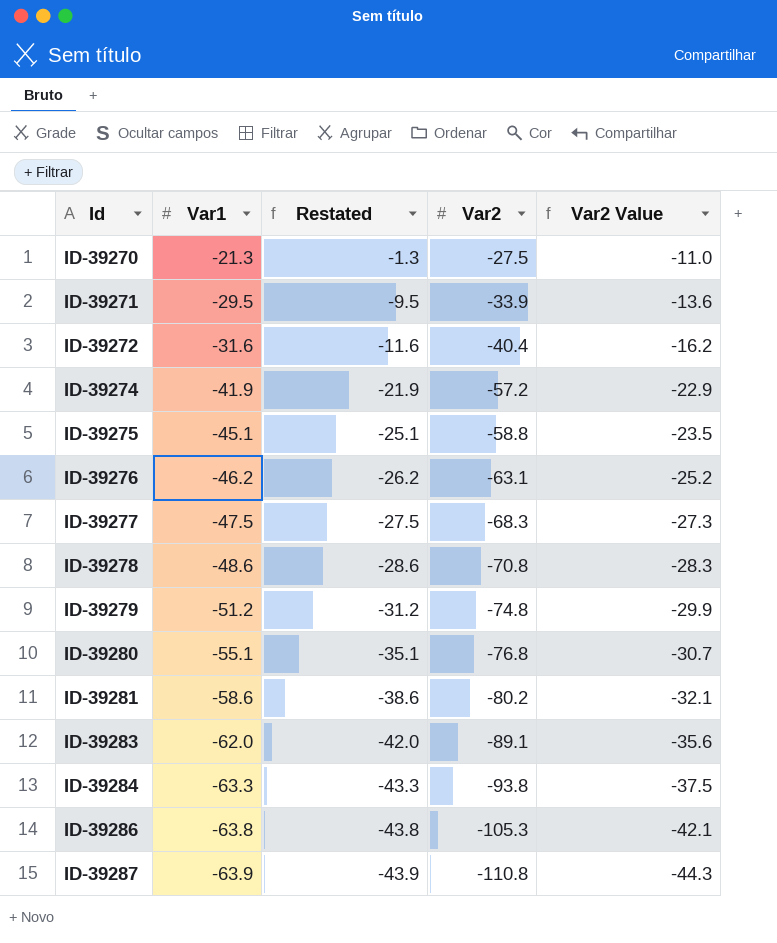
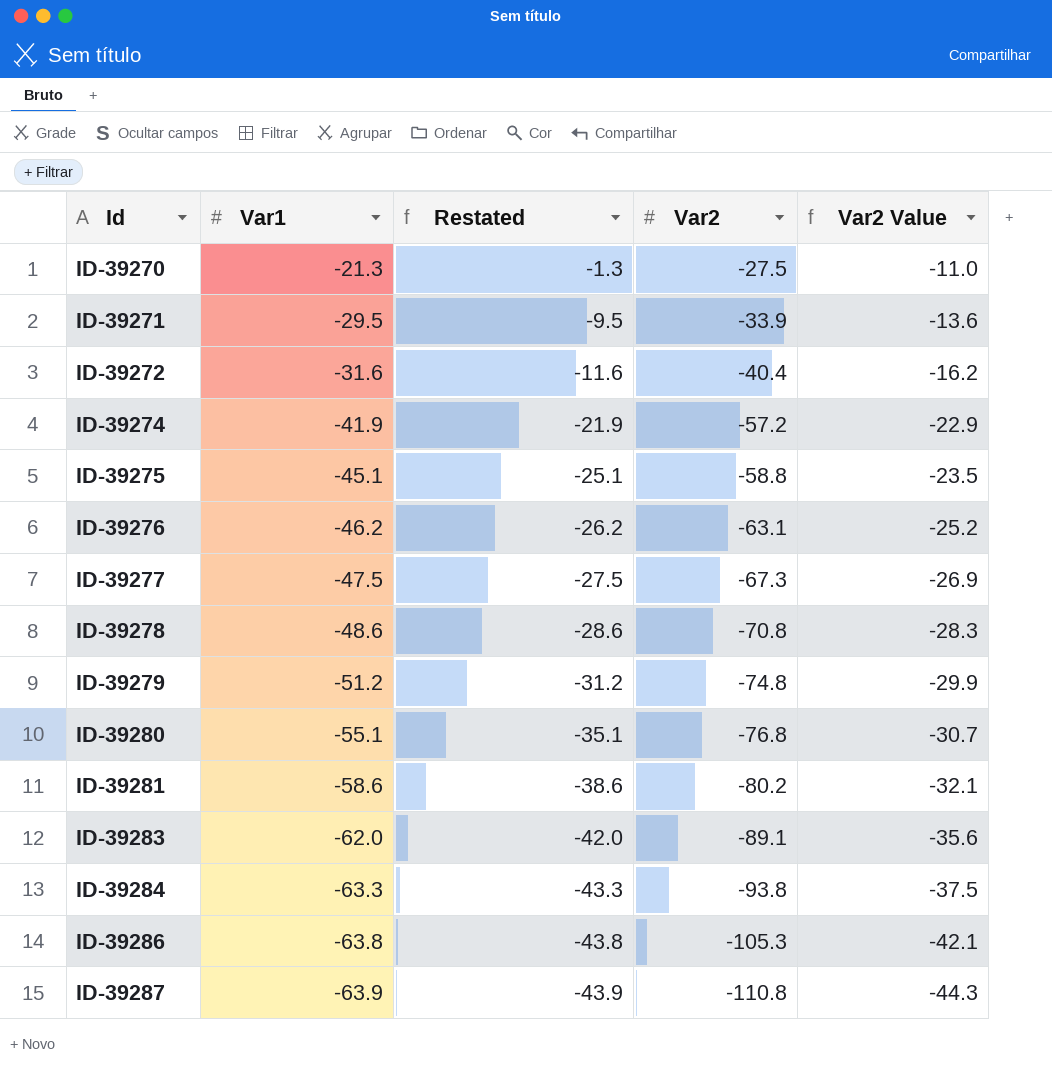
ID-39277 | Var2: -68.3 -> -67.3
ID-39277 | Var2 Value: -27.3 -> -26.9

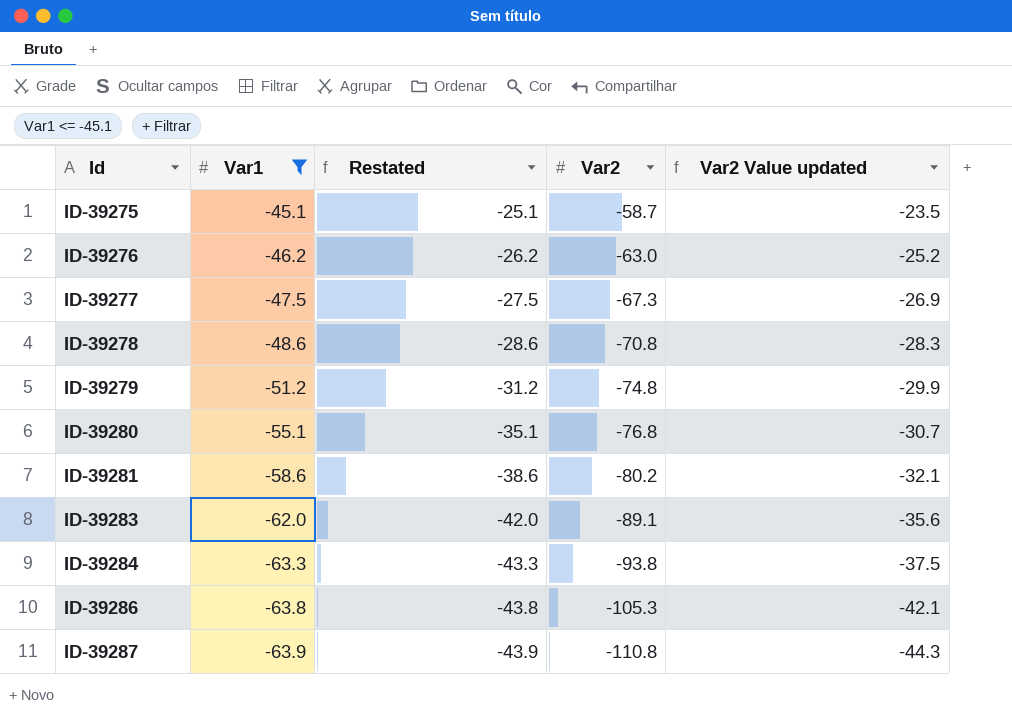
filter: none -> Var1 <= -45.1
column name: Var2 Value -> Var2 Value updated
ID-39275 | Var2: -58.8 -> -58.7
ID-39276 | Var2: -63.1 -> -63.0

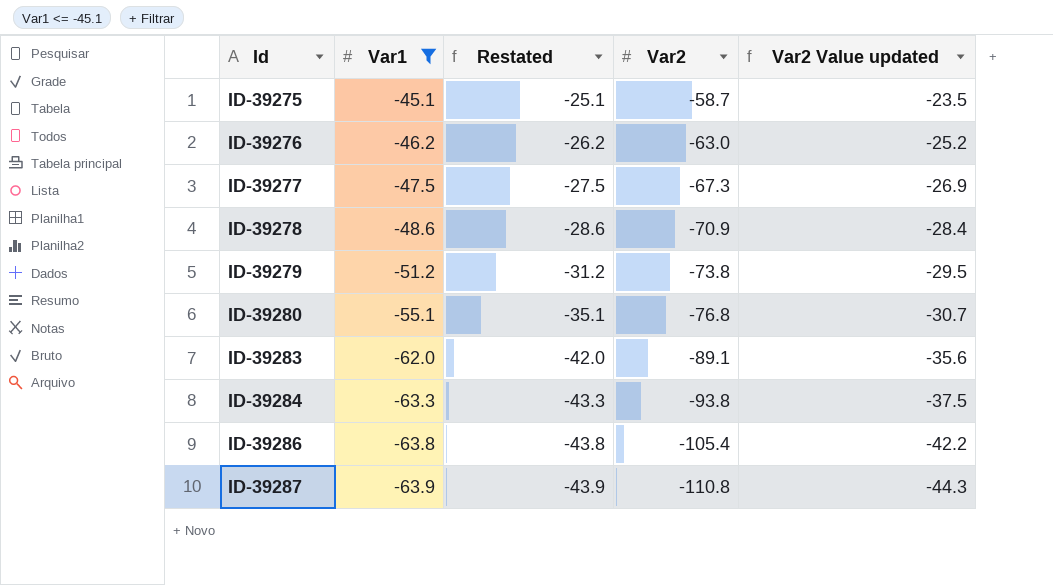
row ID-39281: -58.6 | -38.6 | -80.2 | -32.1 -> none
ID-39278 | Var2: -70.8 -> -70.9
ID-39278 | Var2 Value updated: -28.3 -> -28.4
ID-39279 | Var2: -74.8 -> -73.8
ID-39279 | Var2 Value updated: -29.9 -> -29.5
ID-39286 | Var2: -105.3 -> -105.4
ID-39286 | Var2 Value updated: -42.1 -> -42.2

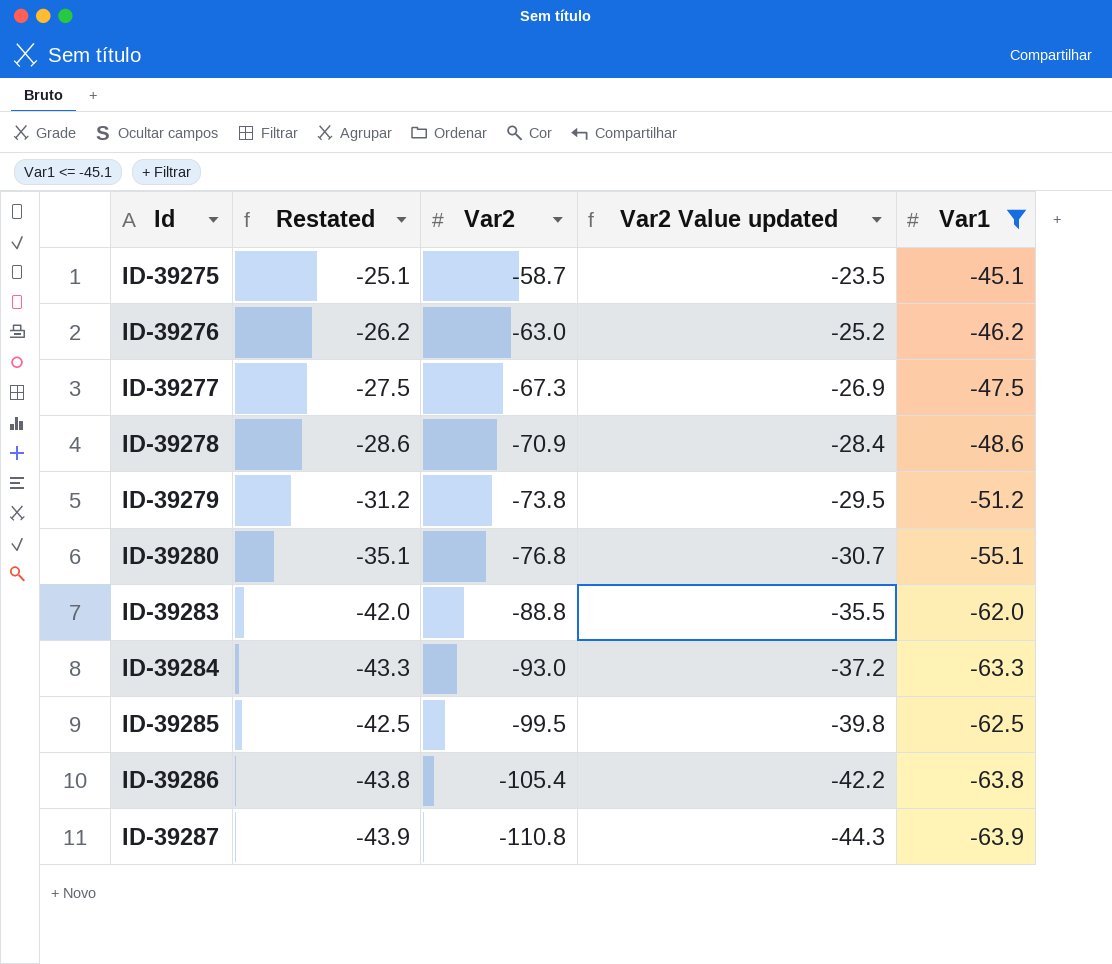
column Var1 | position: 2 -> 5
ID-39283 | Var2: -89.1 -> -88.8
ID-39283 | Var2 Value updated: -35.6 -> -35.5
ID-39284 | Var2: -93.8 -> -93.0
ID-39284 | Var2 Value updated: -37.5 -> -37.2
row ID-39285: none -> -42.5 | -99.5 | -39.8 | -62.5

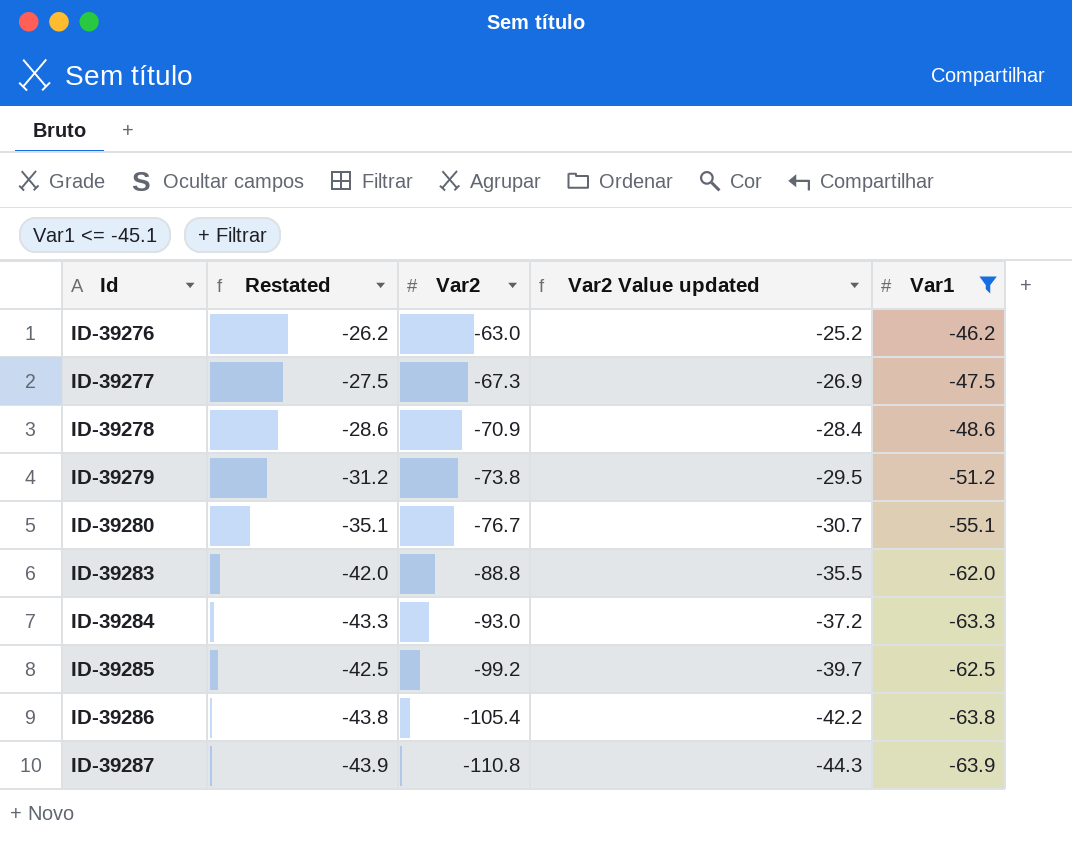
row ID-39275: -25.1 | -58.7 | -23.5 | -45.1 -> none
ID-39280 | Var2: -76.8 -> -76.7
ID-39285 | Var2: -99.5 -> -99.2
ID-39285 | Var2 Value updated: -39.8 -> -39.7

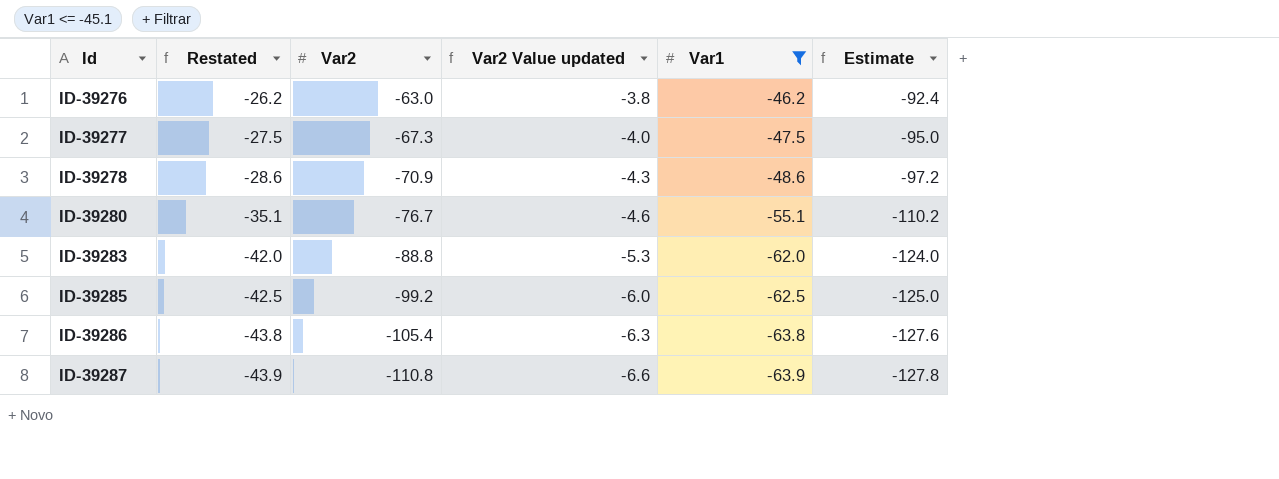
column Var2 Value updated | formula: [Var2] * 0.4 -> [Var2] * 0.06
column Estimate | formula: none -> [Var1] * 2
row ID-39279: -31.2 | -73.8 | -29.5 | -51.2 -> none
row ID-39284: -43.3 | -93.0 | -37.2 | -63.3 -> none

